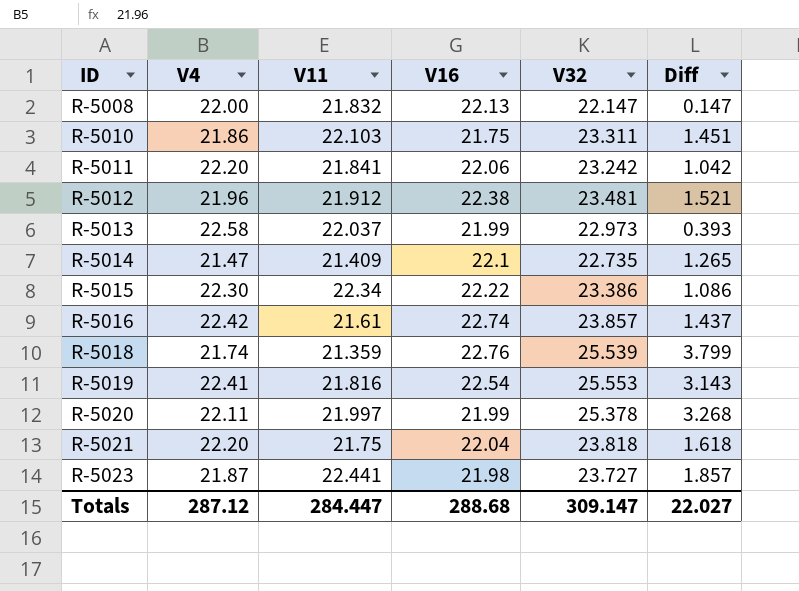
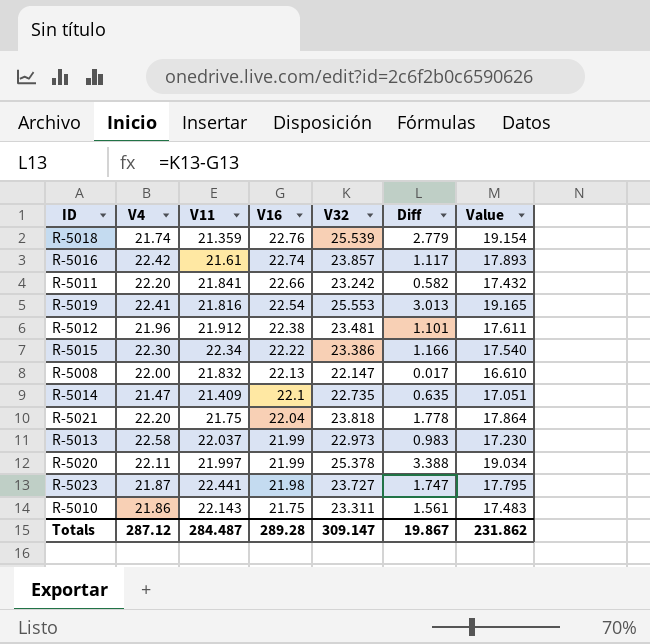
row order: ID ascending -> V16 descending
column Diff | formula: [V32] - [V4] -> [V32] - [V16]
column Value | formula: none -> [V32] * 0.75
R-5011 | V16: 22.06 -> 22.66
R-5010 | V11: 22.103 -> 22.143
Totals | V11: 284.447 -> 284.487
Totals | V16: 288.68 -> 289.28
Totals | Diff: 22.027 -> 19.867

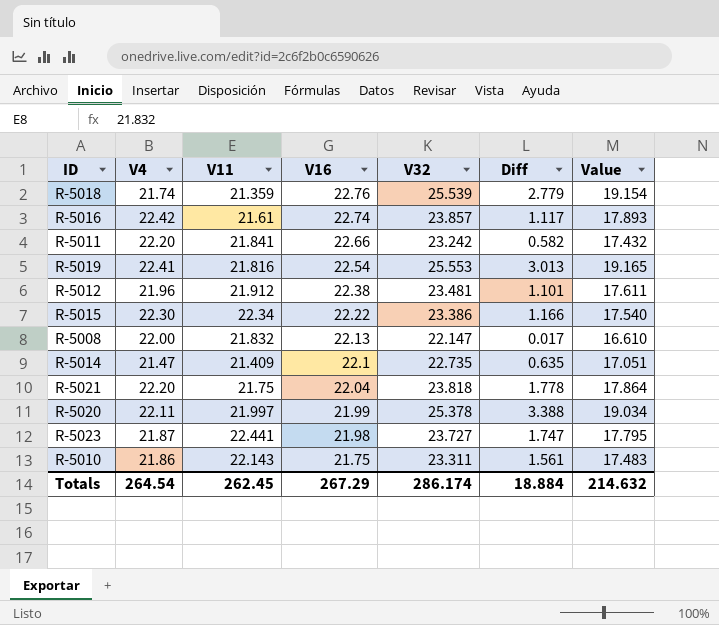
row R-5013: 22.58 | 22.037 | 21.99 | 22.973 | 0.983 | 17.230 -> none
Totals | V4: 287.12 -> 264.54
Totals | V11: 284.487 -> 262.45
Totals | V16: 289.28 -> 267.29
Totals | V32: 309.147 -> 286.174
Totals | Diff: 19.867 -> 18.884
Totals | Value: 231.862 -> 214.632

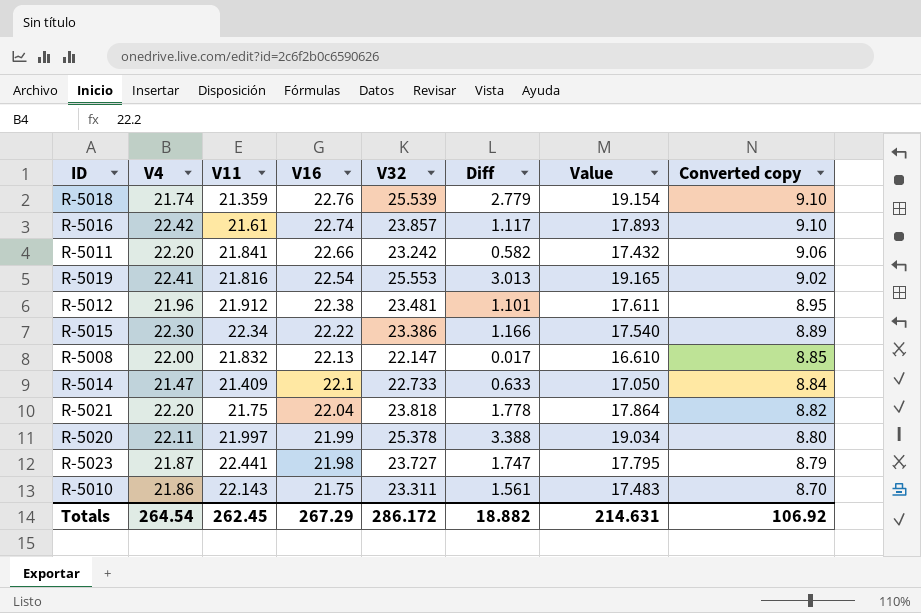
column Converted copy | formula: none -> [V16] * 0.4
R-5014 | V32: 22.735 -> 22.733
R-5014 | Diff: 0.635 -> 0.633
R-5014 | Value: 17.051 -> 17.050
Totals | V32: 286.174 -> 286.172
Totals | Diff: 18.884 -> 18.882
Totals | Value: 214.632 -> 214.631

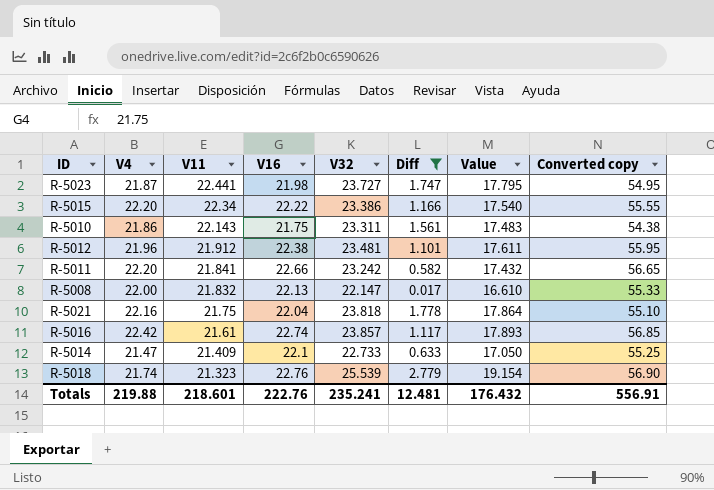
filter: none -> Diff <= 2.779
row order: V16 descending -> V11 descending
column Converted copy | formula: [V16] * 0.4 -> [V16] * 2.5
R-5015 | V4: 22.30 -> 22.20
R-5021 | V4: 22.20 -> 22.16
R-5018 | V11: 21.359 -> 21.323
Totals | V4: 264.54 -> 219.88
Totals | V11: 262.45 -> 218.601
Totals | V16: 267.29 -> 222.76
Totals | V32: 286.172 -> 235.241
Totals | Diff: 18.882 -> 12.481
Totals | Value: 214.631 -> 176.432
Totals | Converted copy: 106.92 -> 556.91

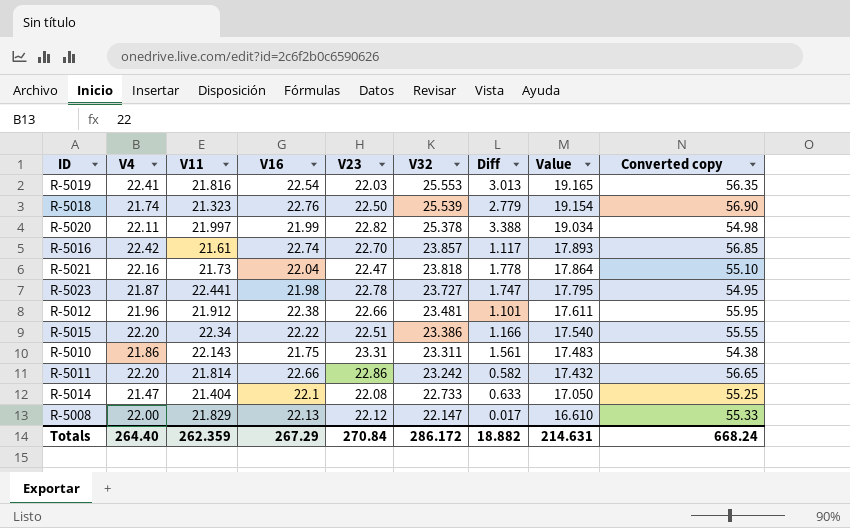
filter: Diff <= 2.779 -> none
row order: V11 descending -> V32 descending
column V23 | position: none -> 5
R-5021 | V11: 21.75 -> 21.73
R-5011 | V11: 21.841 -> 21.814
R-5014 | V11: 21.409 -> 21.404
R-5008 | V11: 21.832 -> 21.829
Totals | V4: 219.88 -> 264.40
Totals | V11: 218.601 -> 262.359
Totals | V16: 222.76 -> 267.29
Totals | V32: 235.241 -> 286.172
Totals | Diff: 12.481 -> 18.882
Totals | Value: 176.432 -> 214.631
Totals | Converted copy: 556.91 -> 668.24

